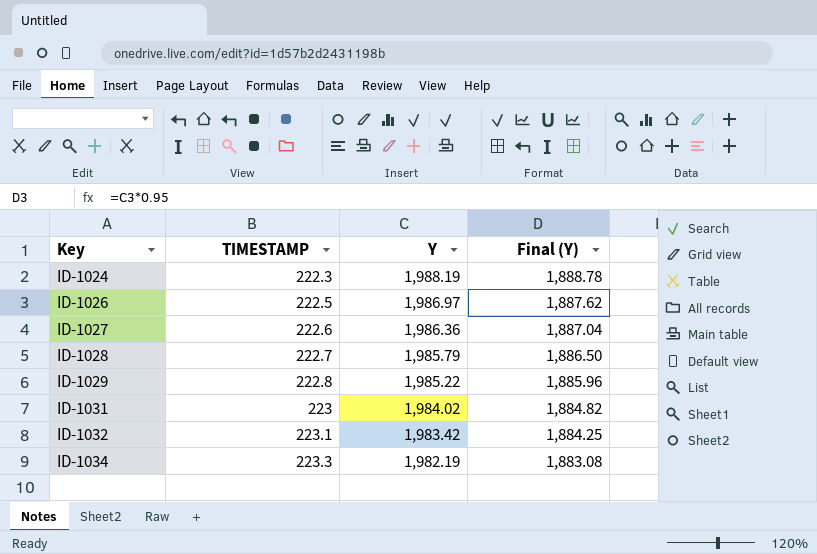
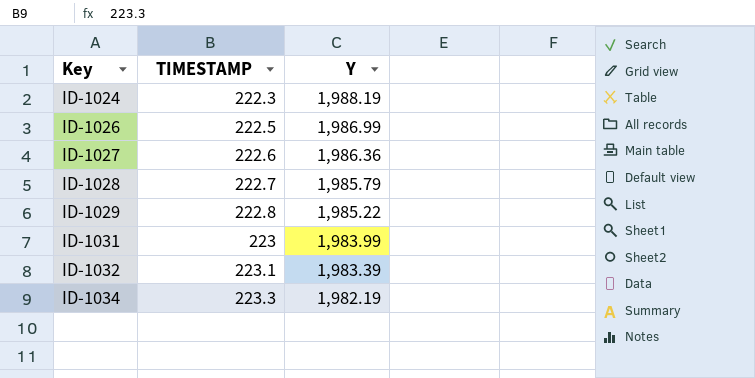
column Final (Y) | formula: [Y] * 0.95 -> none
ID-1026 | Y: 1,986.97 -> 1,986.99
ID-1031 | Y: 1,984.02 -> 1,983.99
ID-1032 | Y: 1,983.42 -> 1,983.39

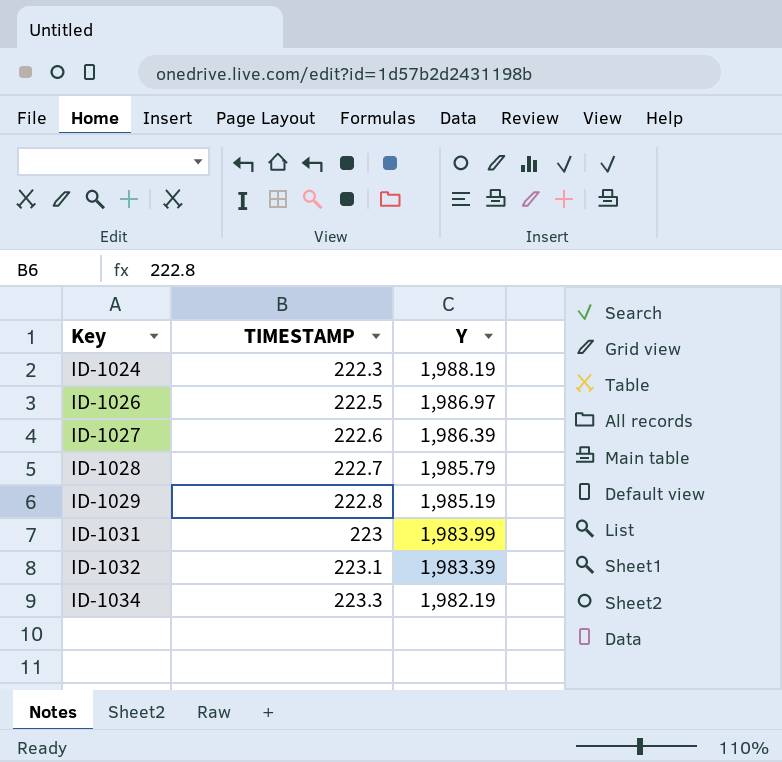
ID-1026 | Y: 1,986.99 -> 1,986.97
ID-1027 | Y: 1,986.36 -> 1,986.39
ID-1029 | Y: 1,985.22 -> 1,985.19

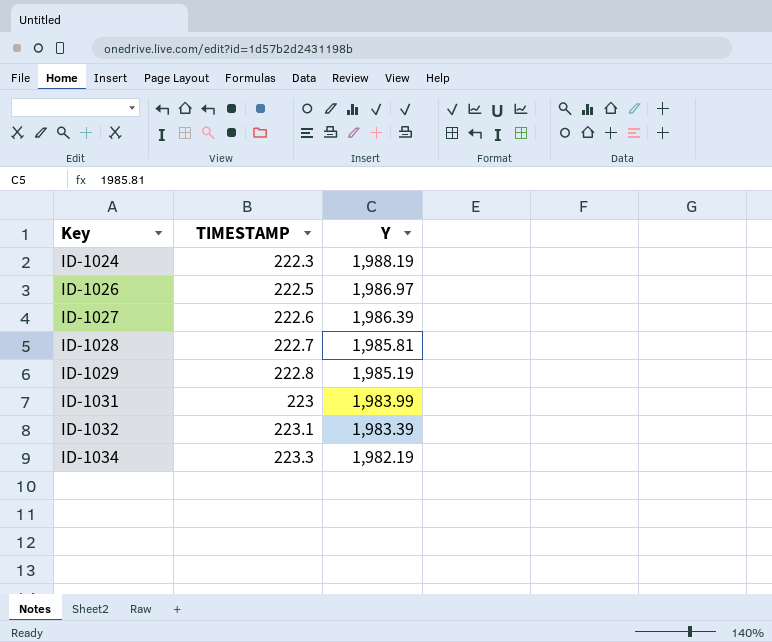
ID-1028 | Y: 1,985.79 -> 1,985.81

